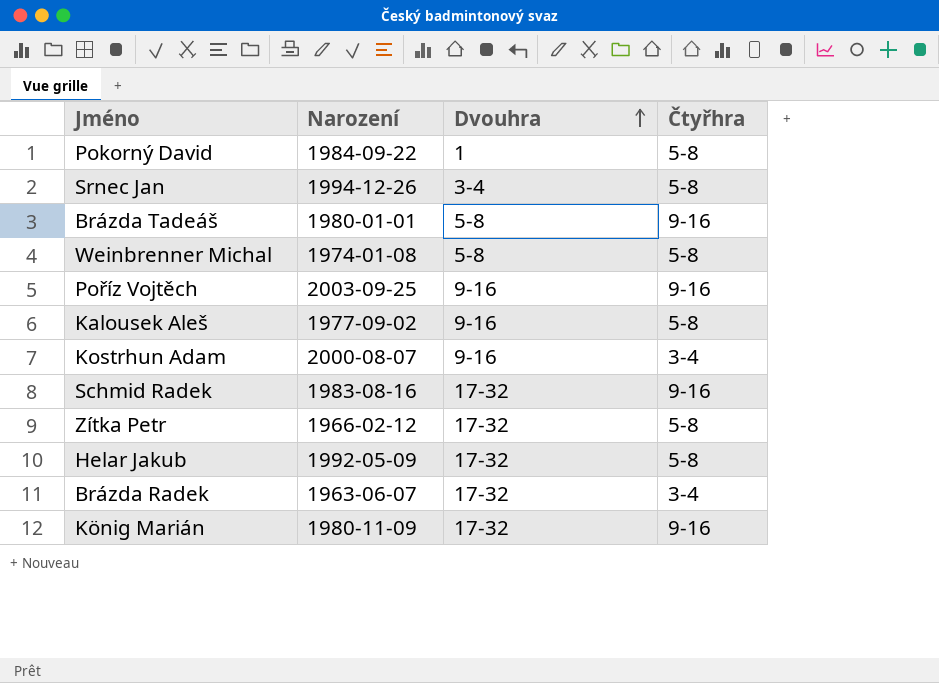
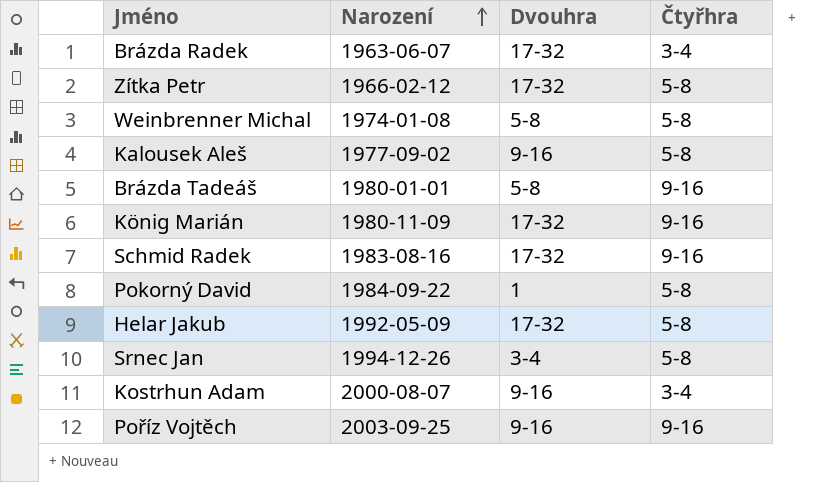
row order: Dvouhra ascending -> Narození ascending

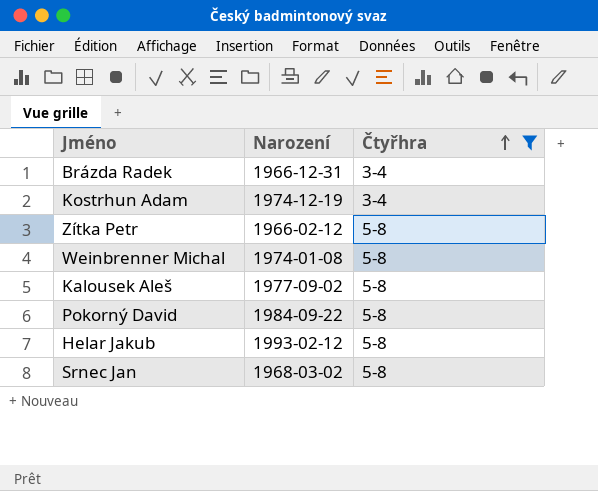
filter: none -> Čtyřhra != 9-16
row order: Narození ascending -> Čtyřhra ascending
column Dvouhra | position: 3 -> none
Brázda Radek | Narození: 1963-06-07 -> 1966-12-31
Kostrhun Adam | Narození: 2000-08-07 -> 1974-12-19
Helar Jakub | Narození: 1992-05-09 -> 1993-02-12
Srnec Jan | Narození: 1994-12-26 -> 1968-03-02

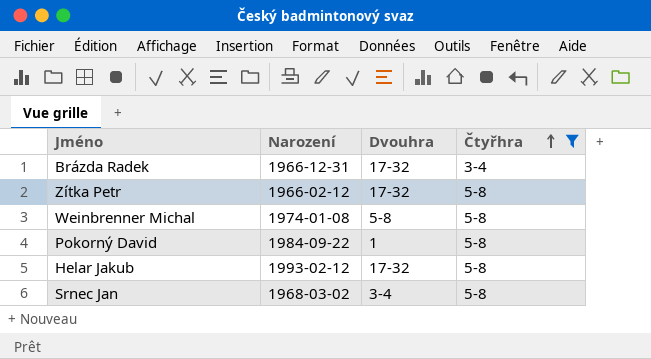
column Dvouhra | position: none -> 3
row Kostrhun Adam: 1974-12-19 | 3-4 -> none
row Kalousek Aleš: 1977-09-02 | 5-8 -> none

